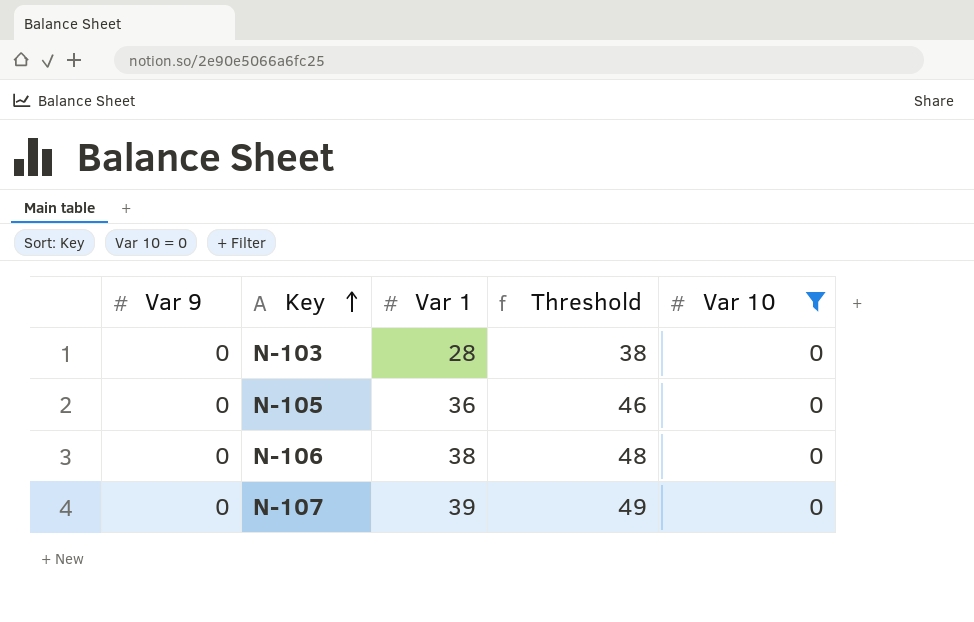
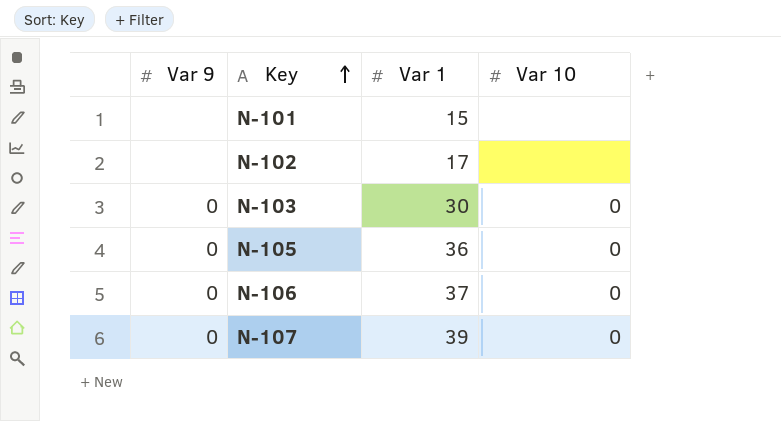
filter: Var 10 = 0 -> none
column Threshold | formula: [Var 1] + 10 -> none
N-103 | Var 1: 28 -> 30
N-106 | Var 1: 38 -> 37

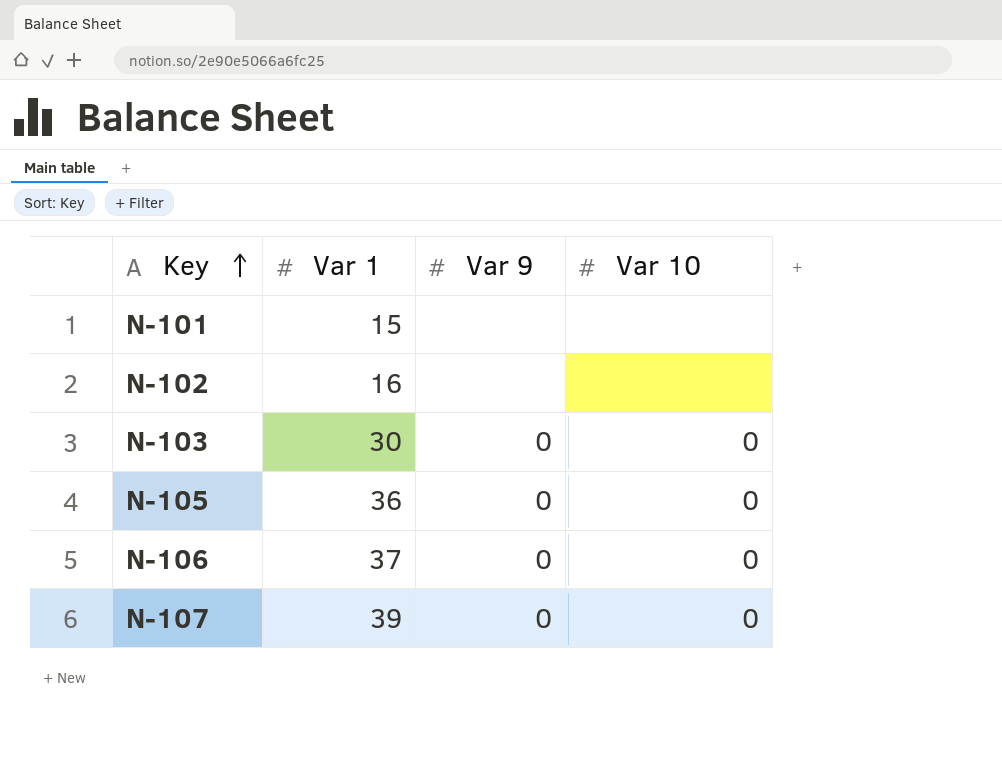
column Var 9 | position: 1 -> 3
N-102 | Var 1: 17 -> 16

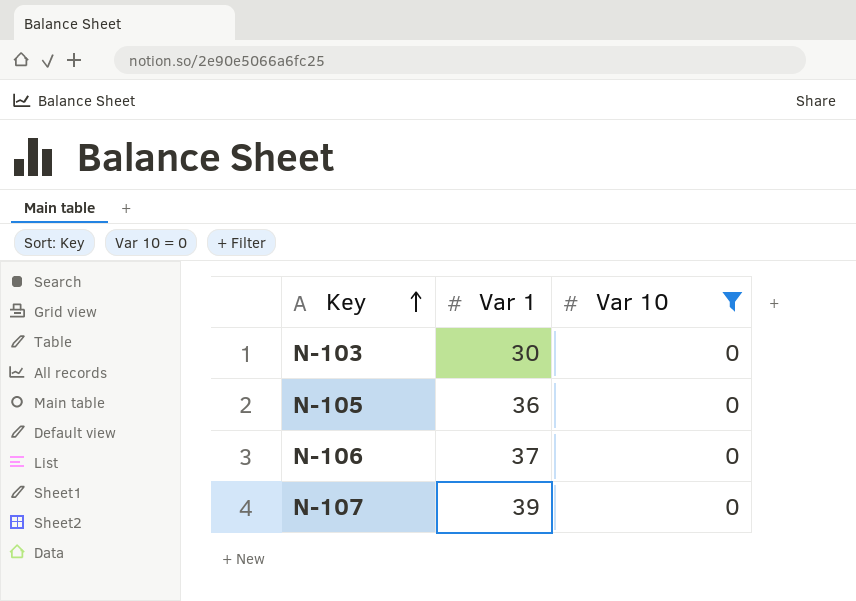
filter: none -> Var 10 = 0
column Var 9 | position: 3 -> none

